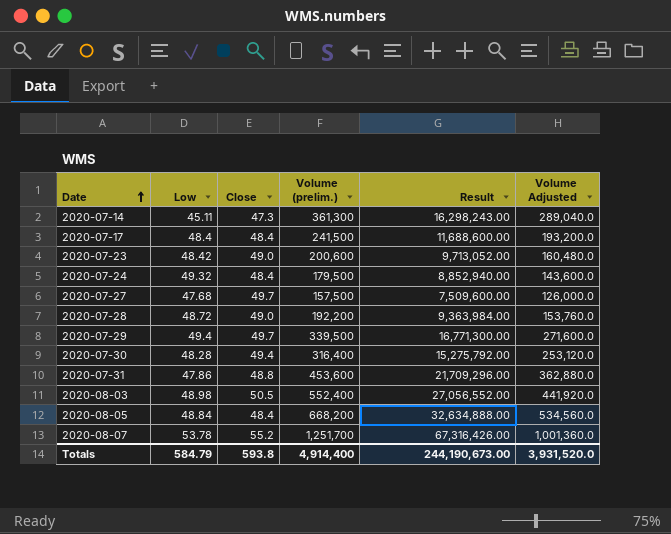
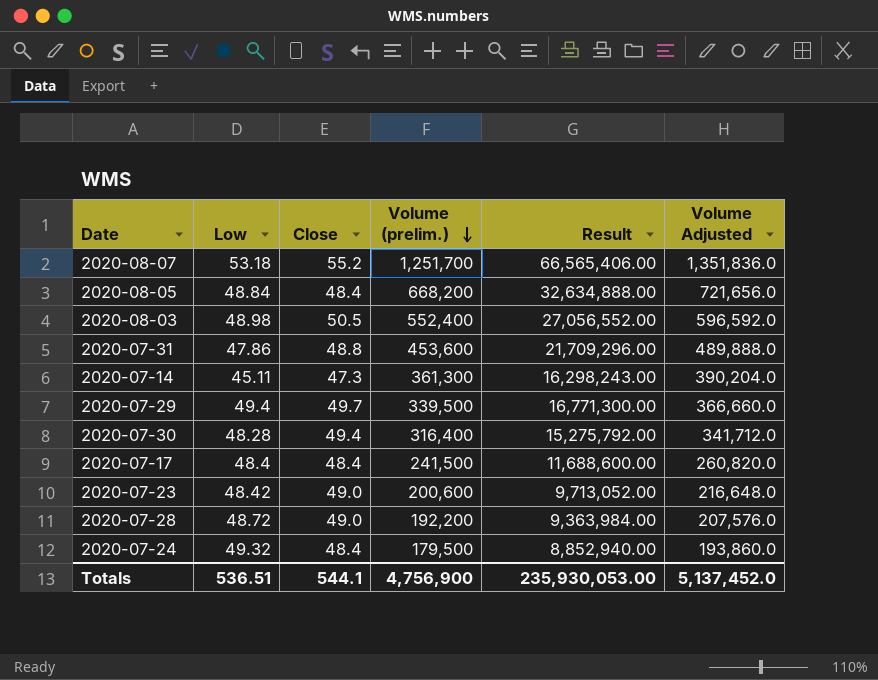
row order: Date ascending -> Volume (prelim.) descending
column Volume Adjusted | formula: [Volume (prelim.)] * 0.8 -> [Volume (prelim.)] * 1.08
row 2020-07-27: 47.68 | 49.7 | 157,500 | 7,509,600.00 | 126,000.0 -> none
2020-08-07 | Low: 53.78 -> 53.18
2020-08-07 | Result: 67,316,426.00 -> 66,565,406.00
Totals | Low: 584.79 -> 536.51
Totals | Close: 593.8 -> 544.1
Totals | Volume (prelim.): 4,914,400 -> 4,756,900
Totals | Result: 244,190,673.00 -> 235,930,053.00
Totals | Volume Adjusted: 3,931,520.0 -> 5,137,452.0

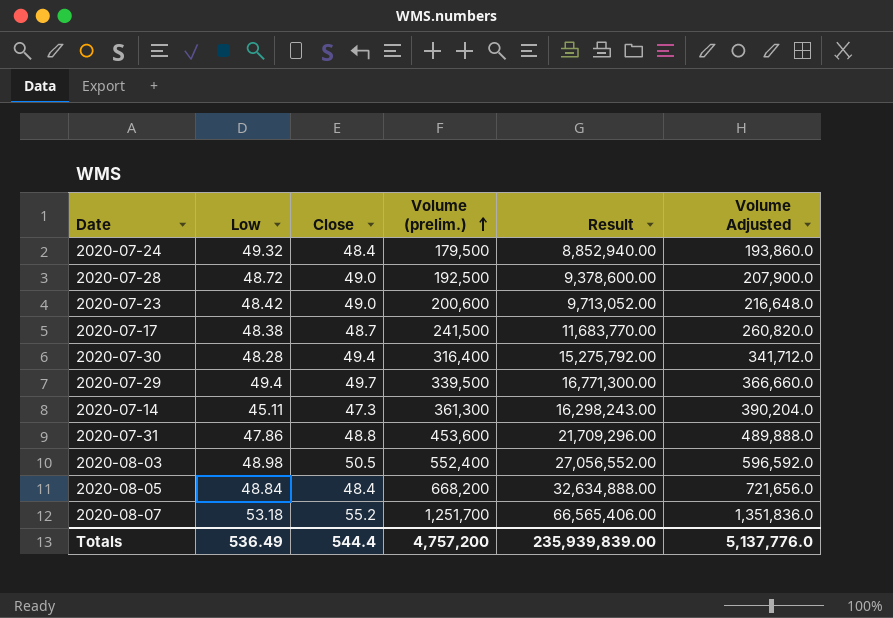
row order: Volume (prelim.) descending -> Volume (prelim.) ascending
2020-07-28 | Volume (prelim.): 192,200 -> 192,500
2020-07-28 | Result: 9,363,984.00 -> 9,378,600.00
2020-07-28 | Volume Adjusted: 207,576.0 -> 207,900.0
2020-07-17 | Low: 48.4 -> 48.38
2020-07-17 | Close: 48.4 -> 48.7
2020-07-17 | Result: 11,688,600.00 -> 11,683,770.00
Totals | Low: 536.51 -> 536.49
Totals | Close: 544.1 -> 544.4
Totals | Volume (prelim.): 4,756,900 -> 4,757,200
Totals | Result: 235,930,053.00 -> 235,939,839.00
Totals | Volume Adjusted: 5,137,452.0 -> 5,137,776.0

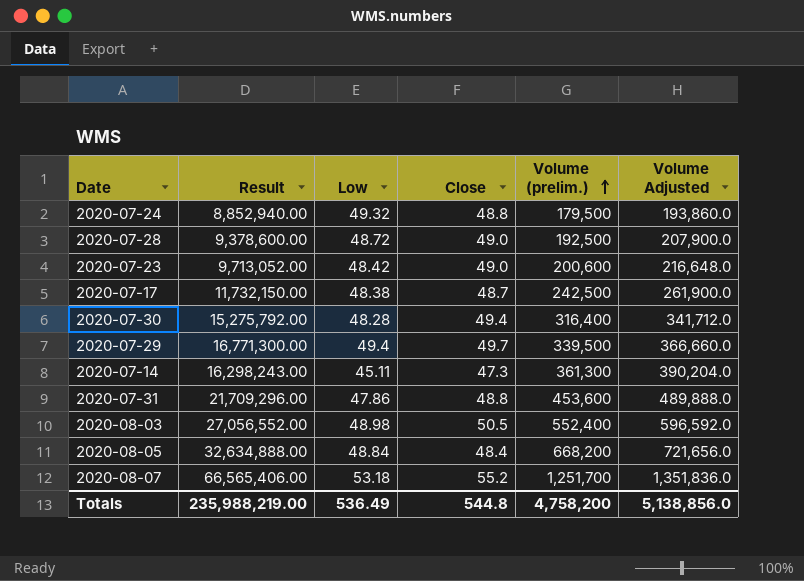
column Result | position: 5 -> 2
2020-07-24 | Close: 48.4 -> 48.8
2020-07-17 | Result: 11,683,770.00 -> 11,732,150.00
2020-07-17 | Volume (prelim.): 241,500 -> 242,500
2020-07-17 | Volume Adjusted: 260,820.0 -> 261,900.0
Totals | Result: 235,939,839.00 -> 235,988,219.00
Totals | Close: 544.4 -> 544.8
Totals | Volume (prelim.): 4,757,200 -> 4,758,200
Totals | Volume Adjusted: 5,137,776.0 -> 5,138,856.0

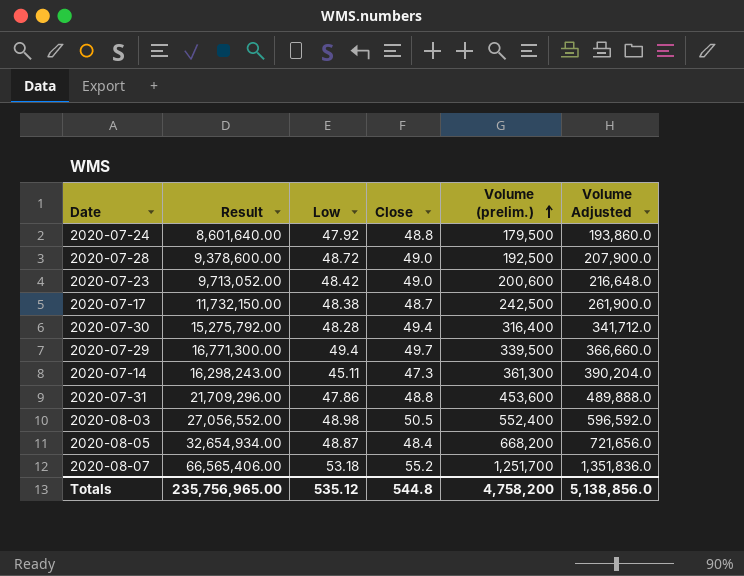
2020-07-24 | Result: 8,852,940.00 -> 8,601,640.00
2020-07-24 | Low: 49.32 -> 47.92
2020-08-05 | Result: 32,634,888.00 -> 32,654,934.00
2020-08-05 | Low: 48.84 -> 48.87
Totals | Result: 235,988,219.00 -> 235,756,965.00
Totals | Low: 536.49 -> 535.12

